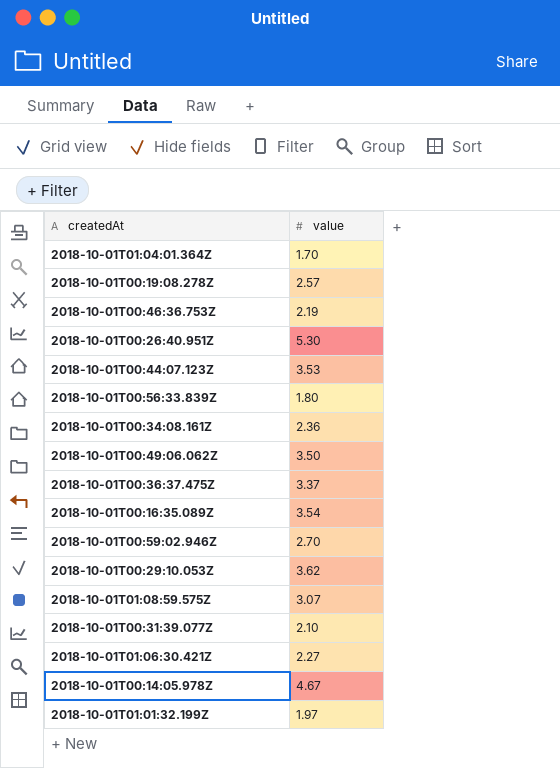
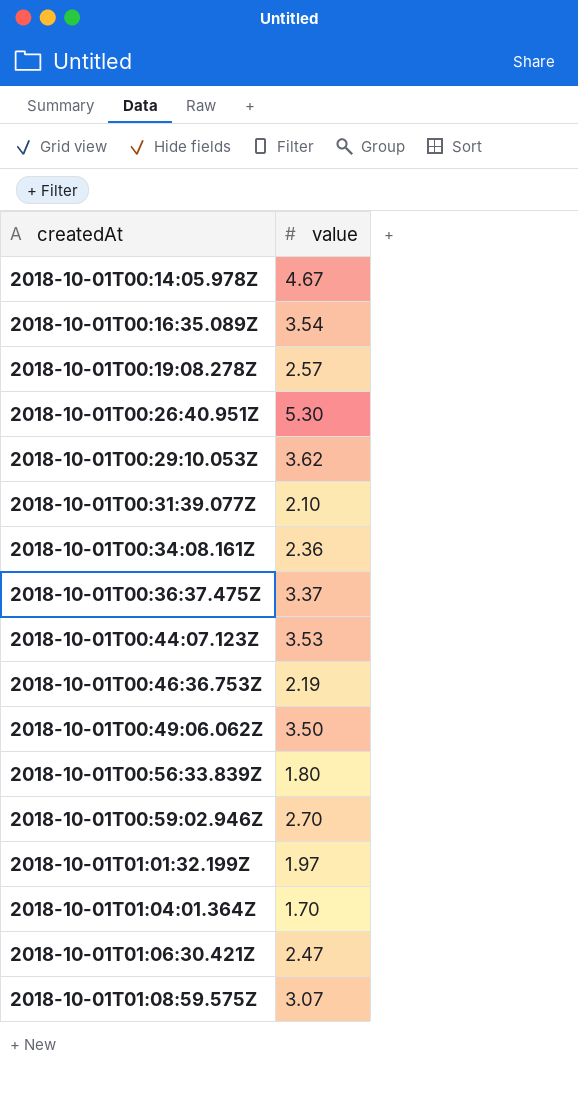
row order: none -> createdAt ascending
2018-10-01T01:06:30.421Z | value: 2.27 -> 2.47

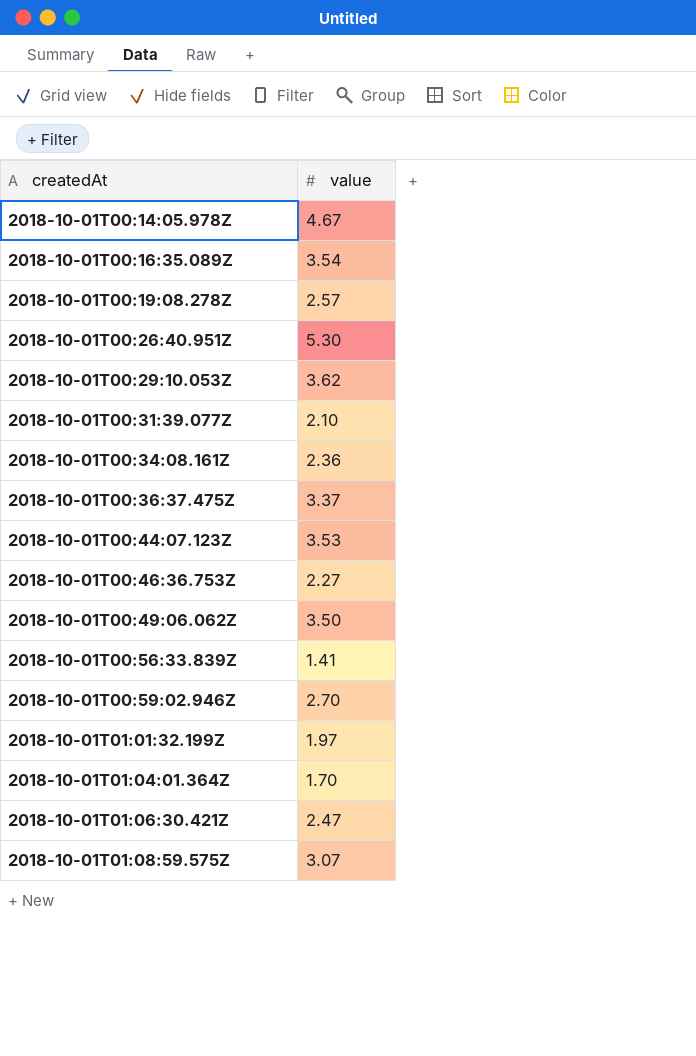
2018-10-01T00:46:36.753Z | value: 2.19 -> 2.27
2018-10-01T00:56:33.839Z | value: 1.80 -> 1.41

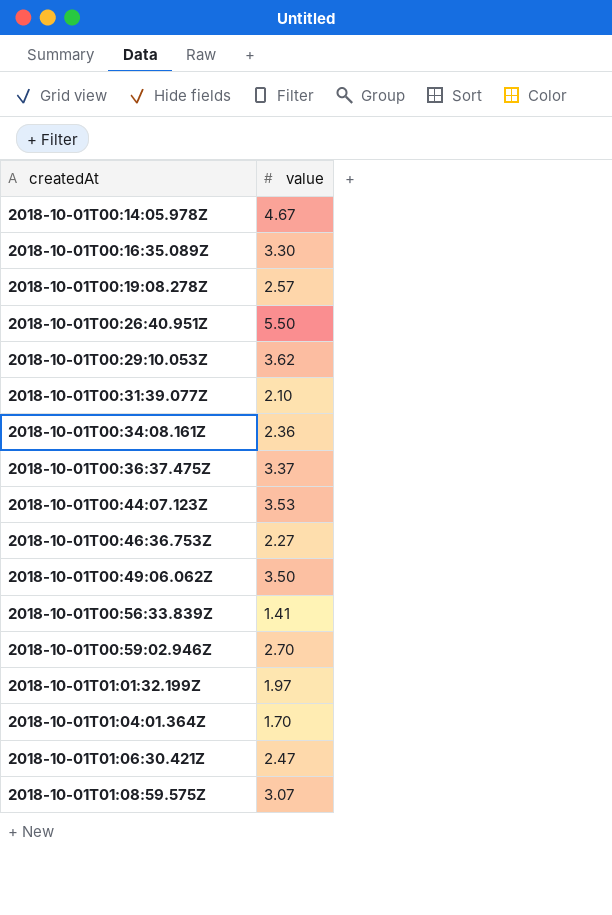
2018-10-01T00:16:35.089Z | value: 3.54 -> 3.30
2018-10-01T00:26:40.951Z | value: 5.30 -> 5.50

